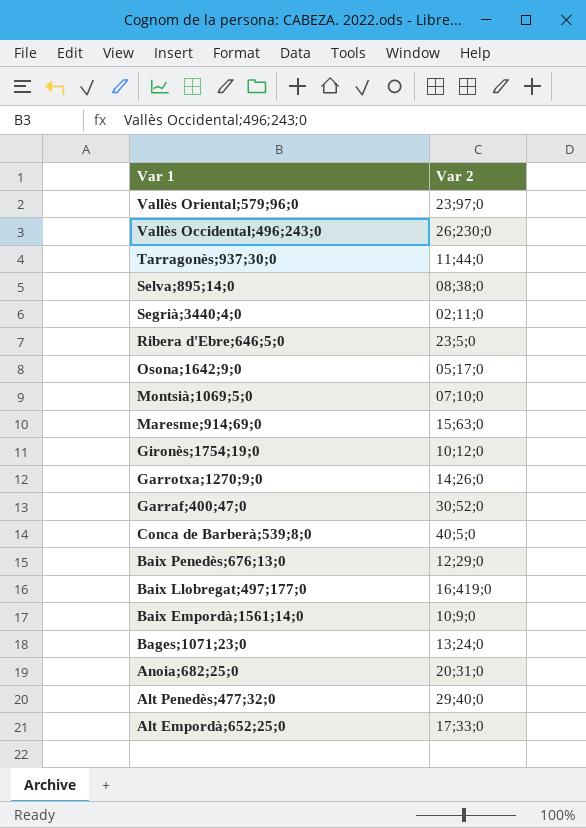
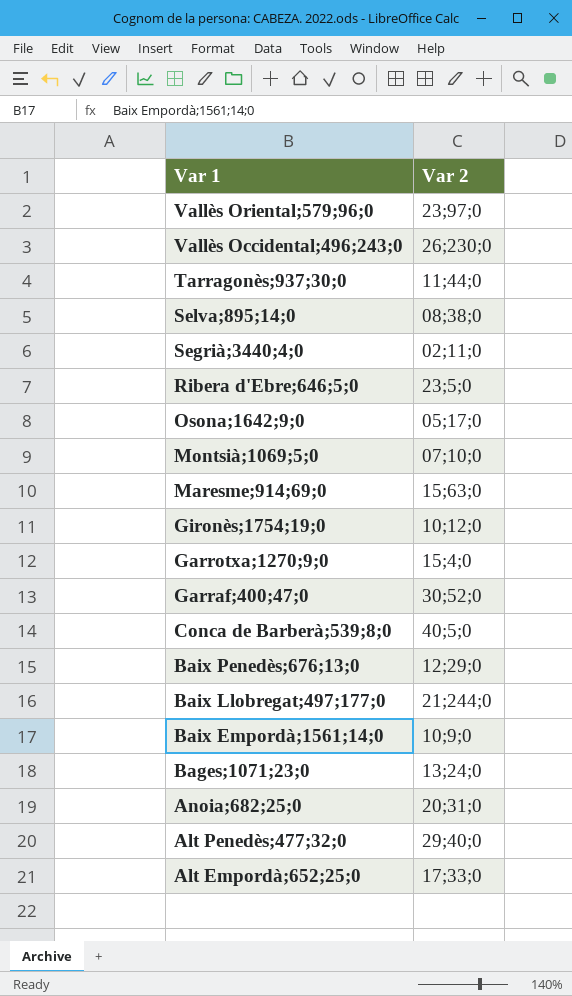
Garrotxa;1270;9;0 | Var 2: 14;26;0 -> 15;4;0
Baix Llobregat;497;177;0 | Var 2: 16;419;0 -> 21;244;0

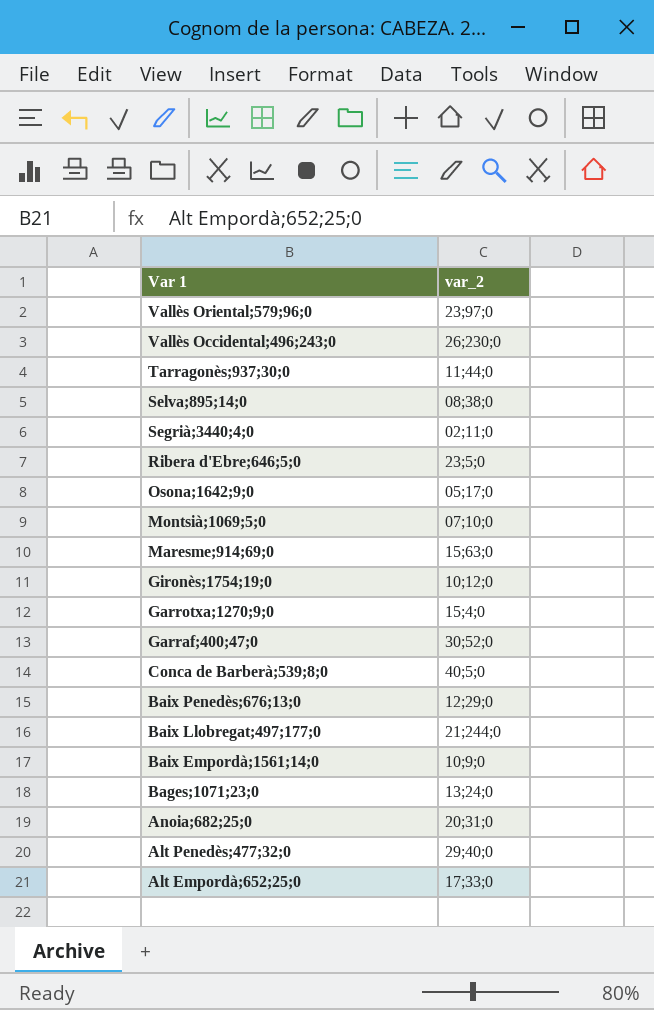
column name: Var 2 -> var_2

